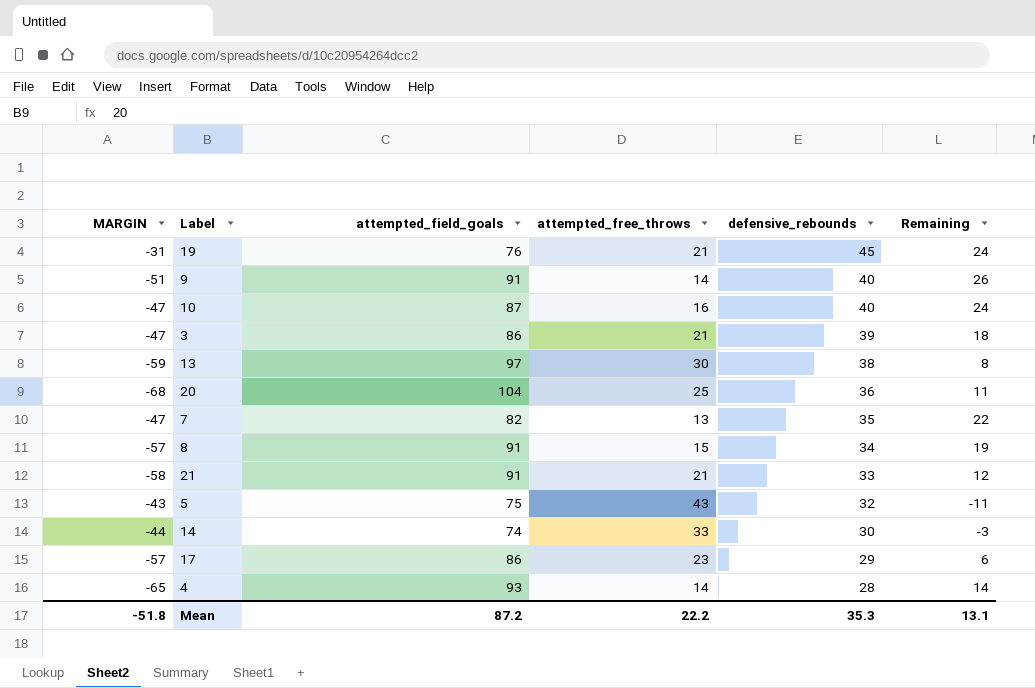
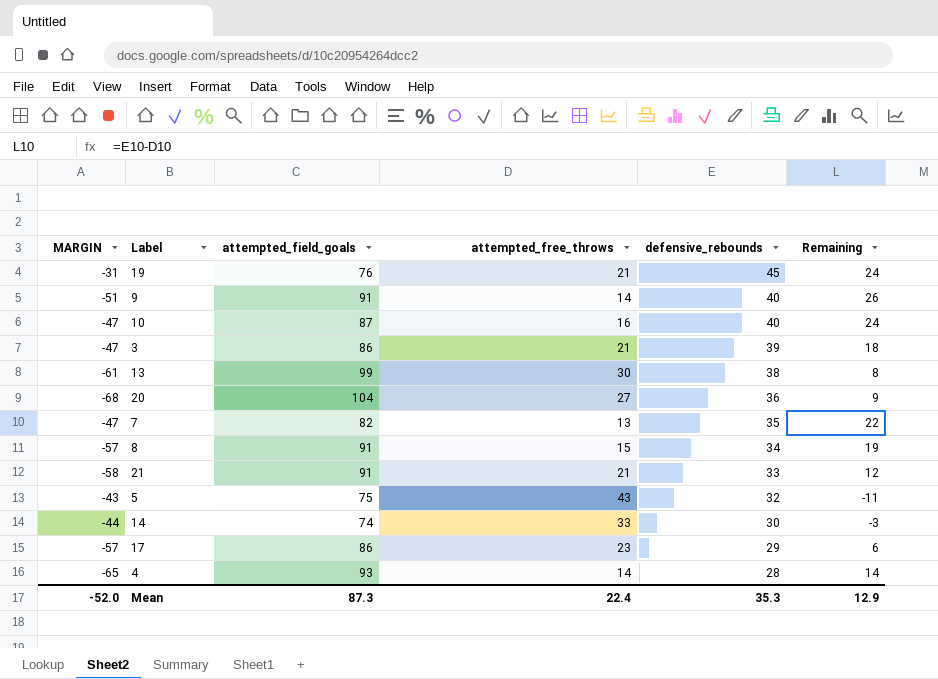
13 | MARGIN: -59 -> -61
13 | attempted_field_goals: 97 -> 99
20 | attempted_free_throws: 25 -> 27
20 | Remaining: 11 -> 9
Mean | MARGIN: -51.8 -> -52.0
Mean | attempted_field_goals: 87.2 -> 87.3
Mean | attempted_free_throws: 22.2 -> 22.4
Mean | Remaining: 13.1 -> 12.9

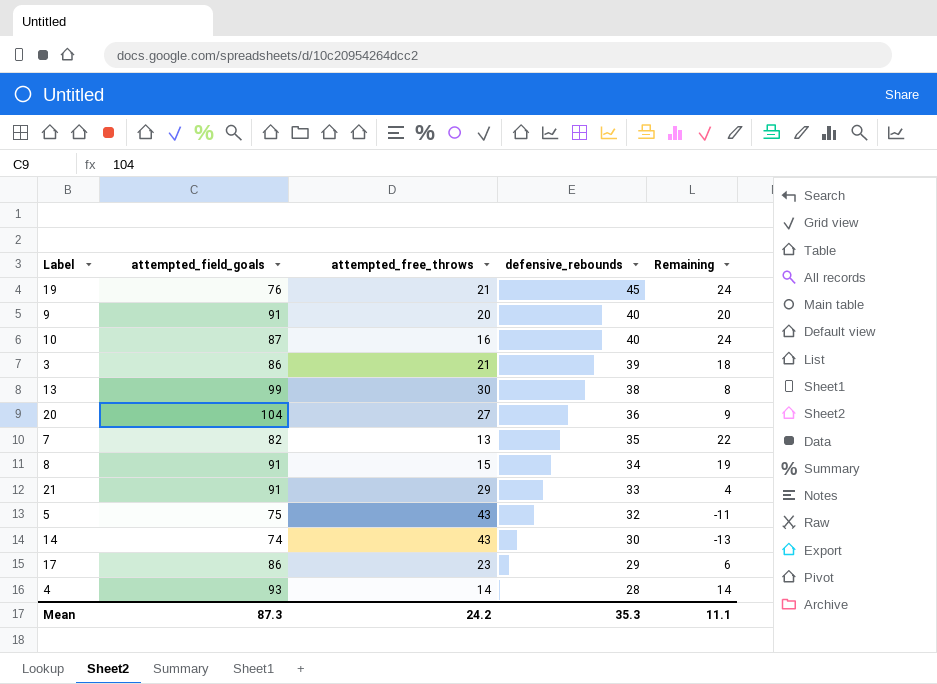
column MARGIN | formula: [defensive_rebounds] - [attempted_field_goals] -> none
9 | attempted_free_throws: 14 -> 20
9 | Remaining: 26 -> 20
21 | attempted_free_throws: 21 -> 29
21 | Remaining: 12 -> 4
14 | attempted_free_throws: 33 -> 43
14 | Remaining: -3 -> -13
Mean | attempted_free_throws: 22.4 -> 24.2
Mean | Remaining: 12.9 -> 11.1

